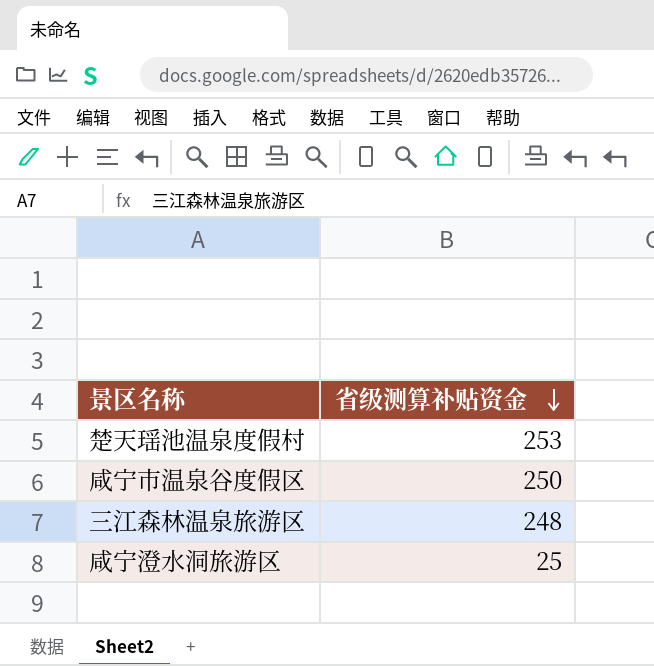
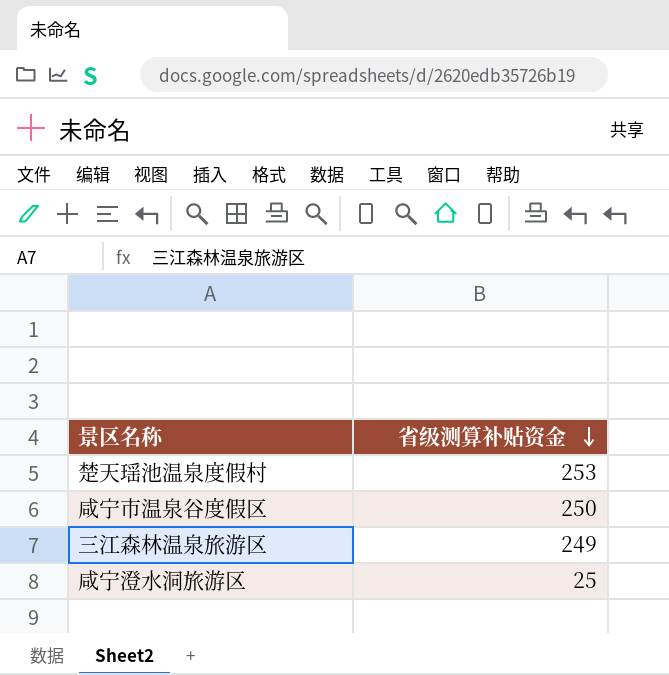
三江森林温泉旅游区 | 省级测算补贴资金: 248 -> 249

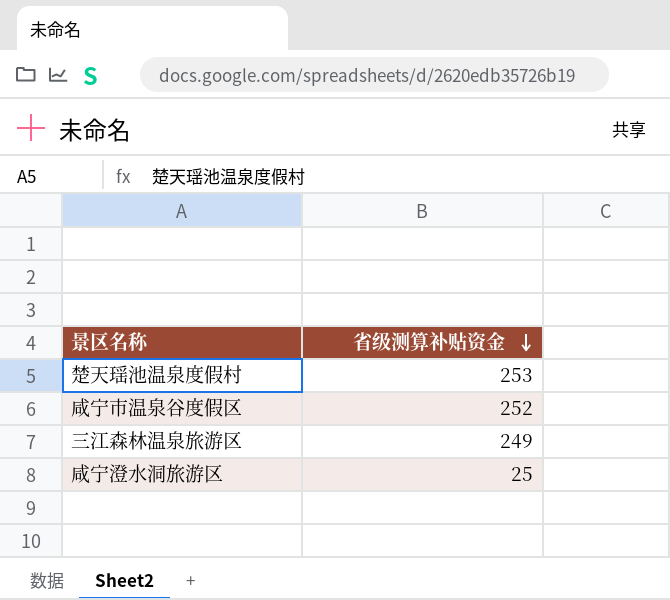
咸宁市温泉谷度假区 | 省级测算补贴资金: 250 -> 252

